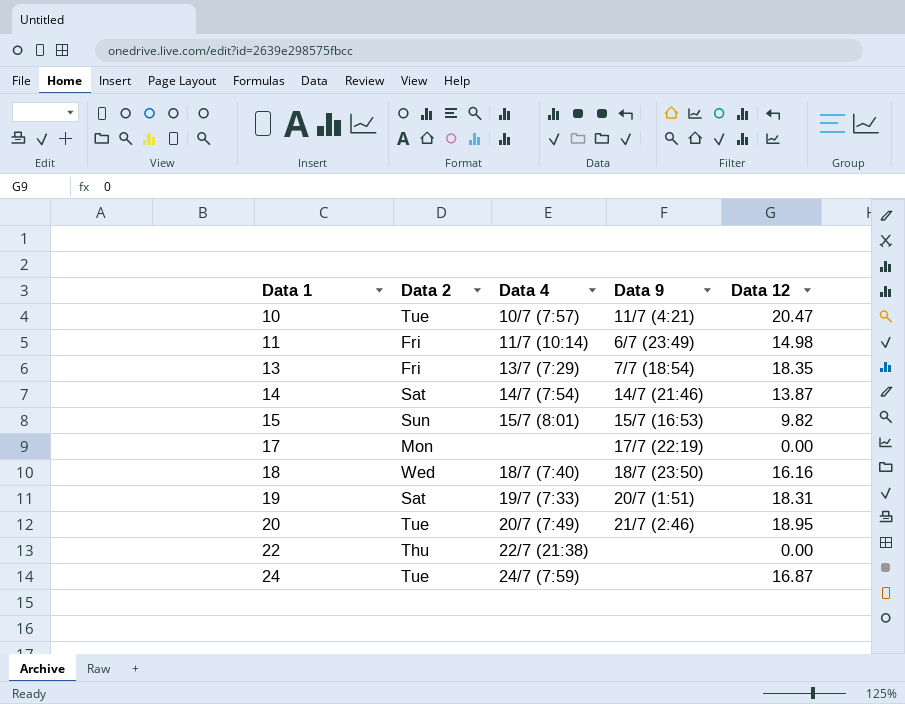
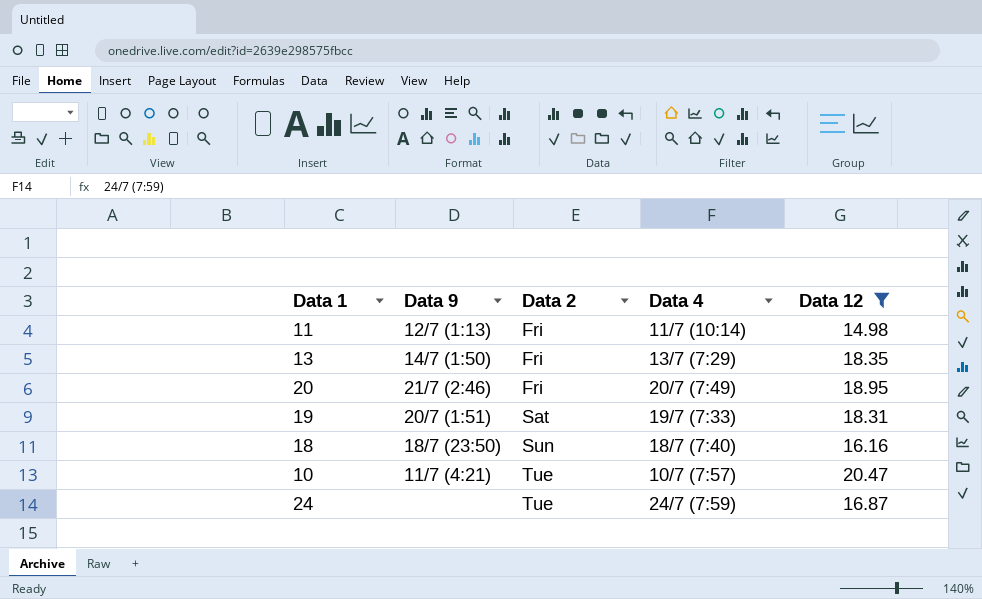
filter: none -> Data 12 >= 14.98
row order: Data 1 ascending -> Data 2 ascending
column Data 9 | position: 4 -> 2
11 | Data 9: 6/7 (23:49) -> 12/7 (1:13)
13 | Data 9: 7/7 (18:54) -> 14/7 (1:50)
20 | Data 2: Tue -> Fri
18 | Data 2: Wed -> Sun

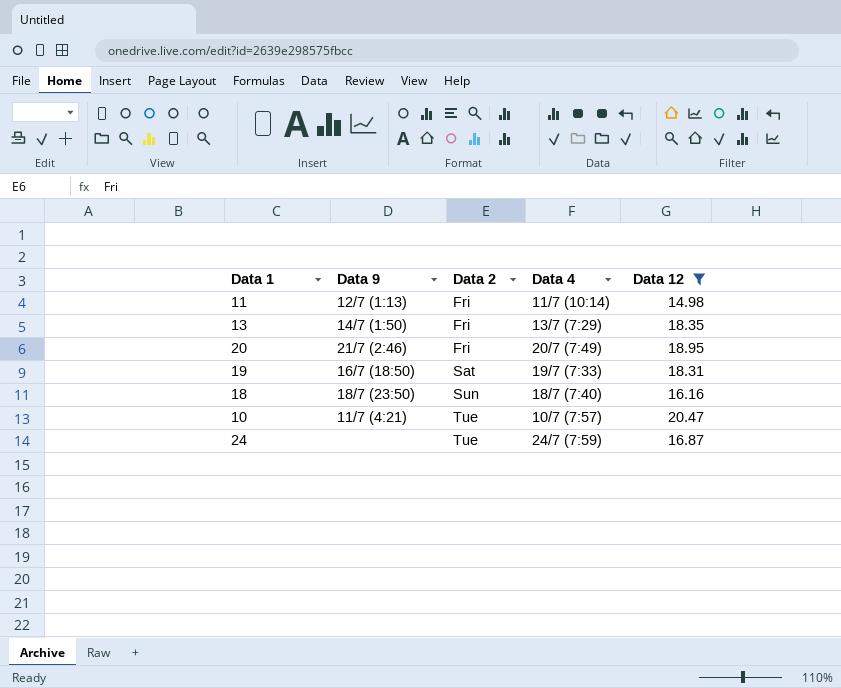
19 | Data 9: 20/7 (1:51) -> 16/7 (18:50)

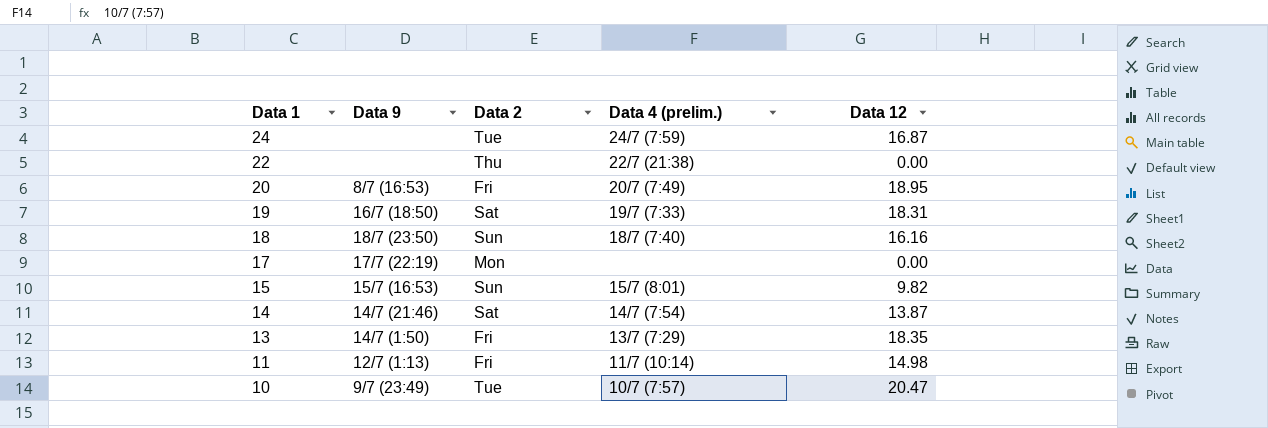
filter: Data 12 >= 14.98 -> none
row order: Data 2 ascending -> Data 1 descending
column name: Data 4 -> Data 4 (prelim.)
20 | Data 9: 21/7 (2:46) -> 8/7 (16:53)
10 | Data 9: 11/7 (4:21) -> 9/7 (23:49)

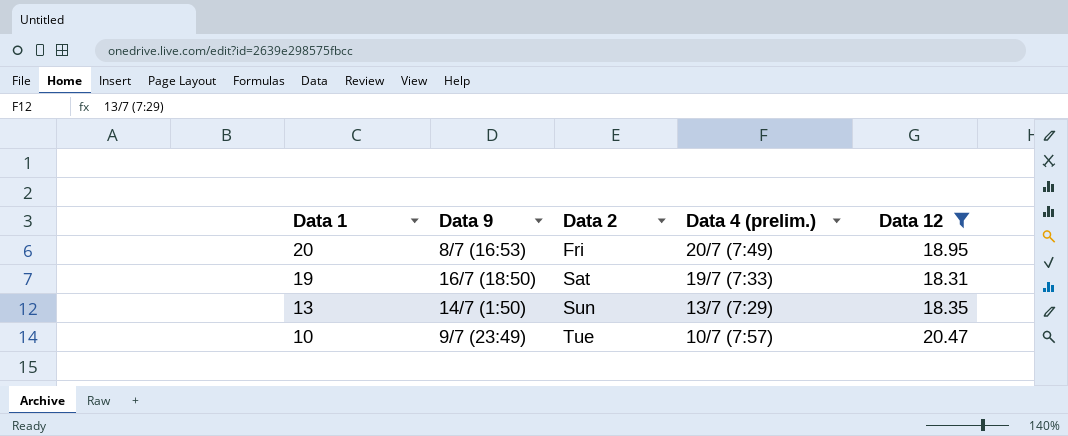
filter: none -> Data 12 >= 18.31
13 | Data 2: Fri -> Sun

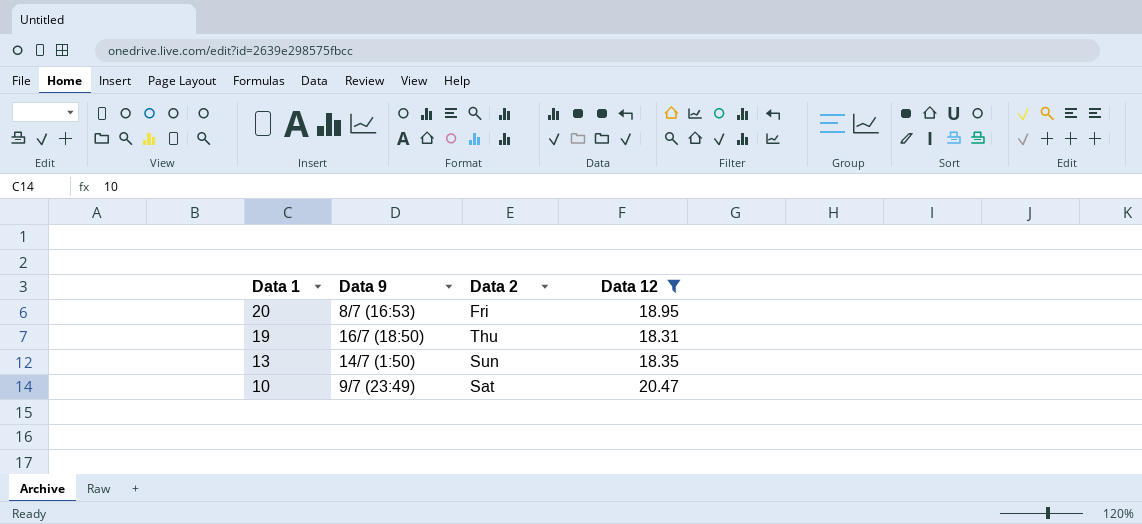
column Data 4 (prelim.) | position: 4 -> none
19 | Data 2: Sat -> Thu
10 | Data 2: Tue -> Sat

